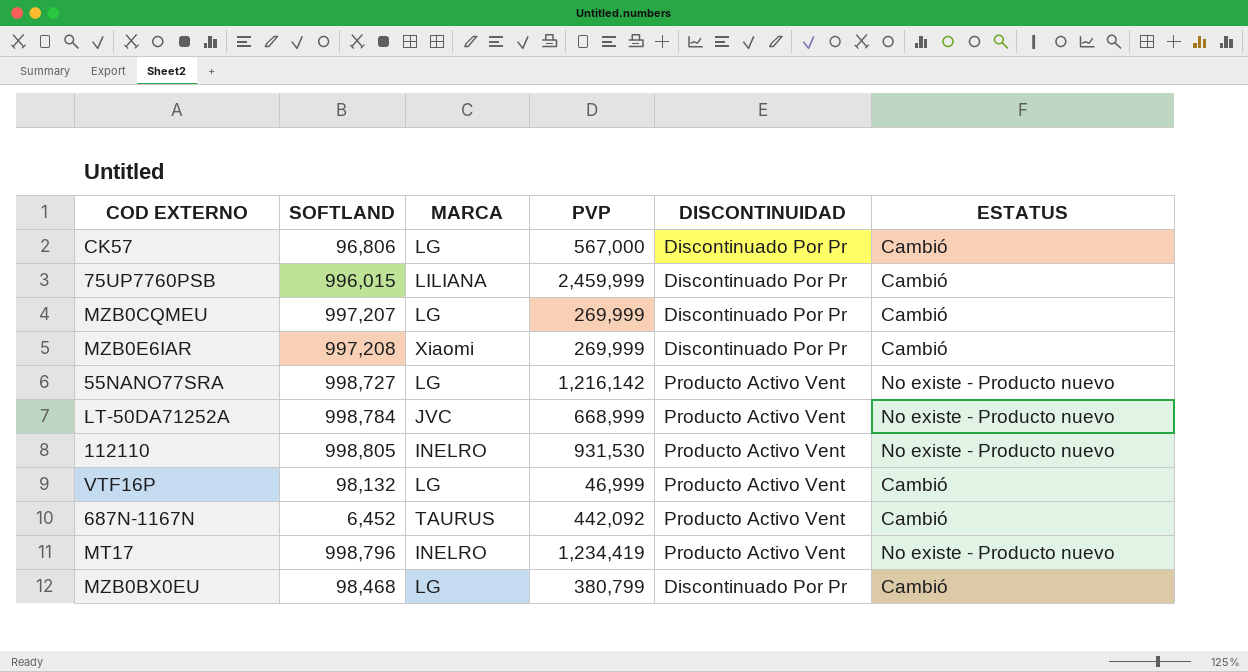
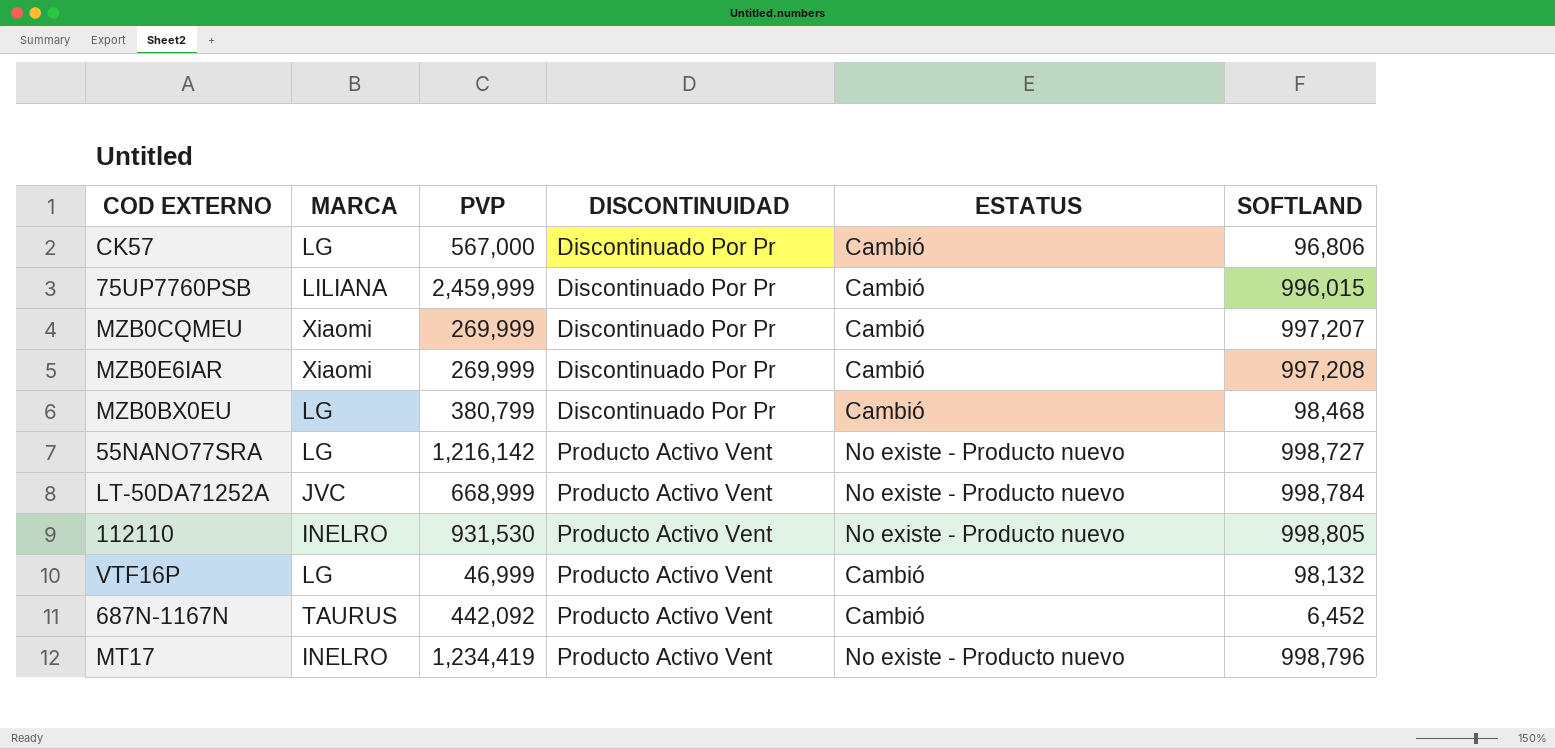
row order: none -> DISCONTINUIDAD ascending
column SOFTLAND | position: 2 -> 6
MZB0CQMEU | MARCA: LG -> Xiaomi

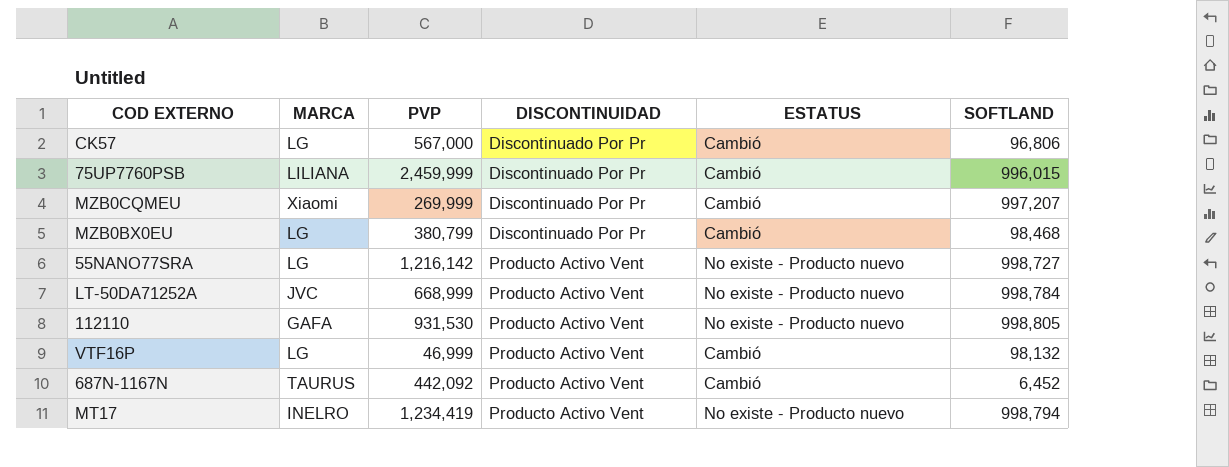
row MZB0E6IAR: Xiaomi | 269,999 | Discontinuado Por Pr | Cambió | 997,208 -> none
112110 | MARCA: INELRO -> GAFA
MT17 | SOFTLAND: 998,796 -> 998,794

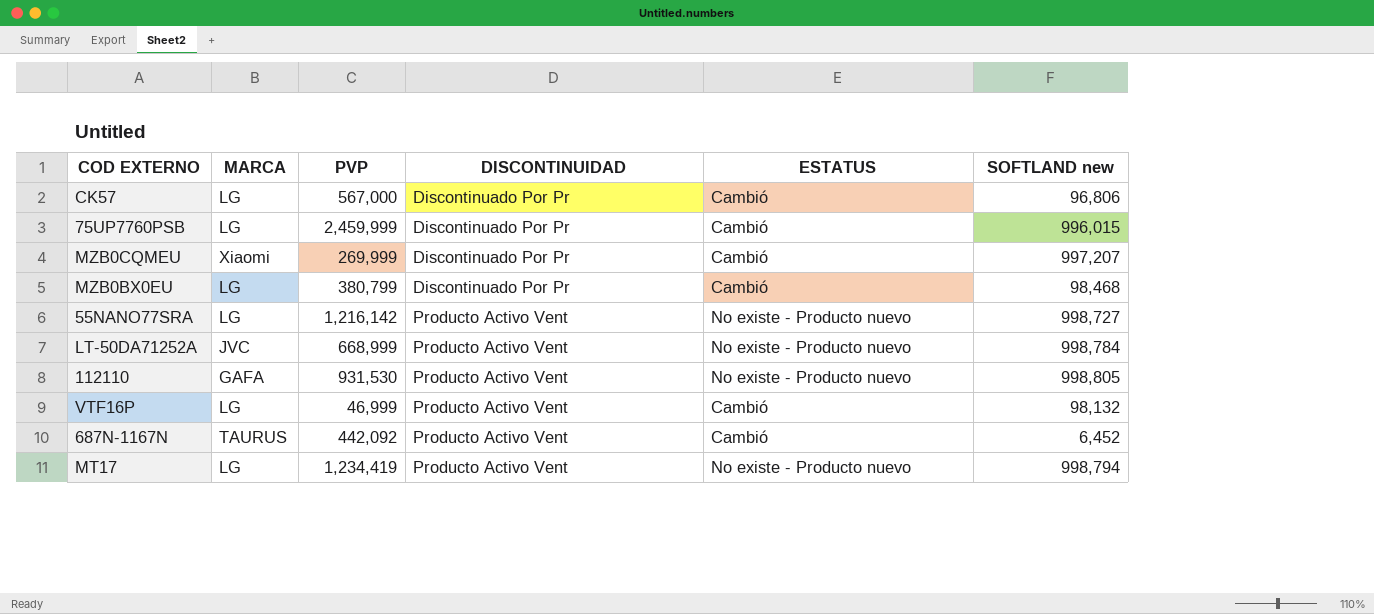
column name: SOFTLAND -> SOFTLAND new
75UP7760PSB | MARCA: LILIANA -> LG
MT17 | MARCA: INELRO -> LG

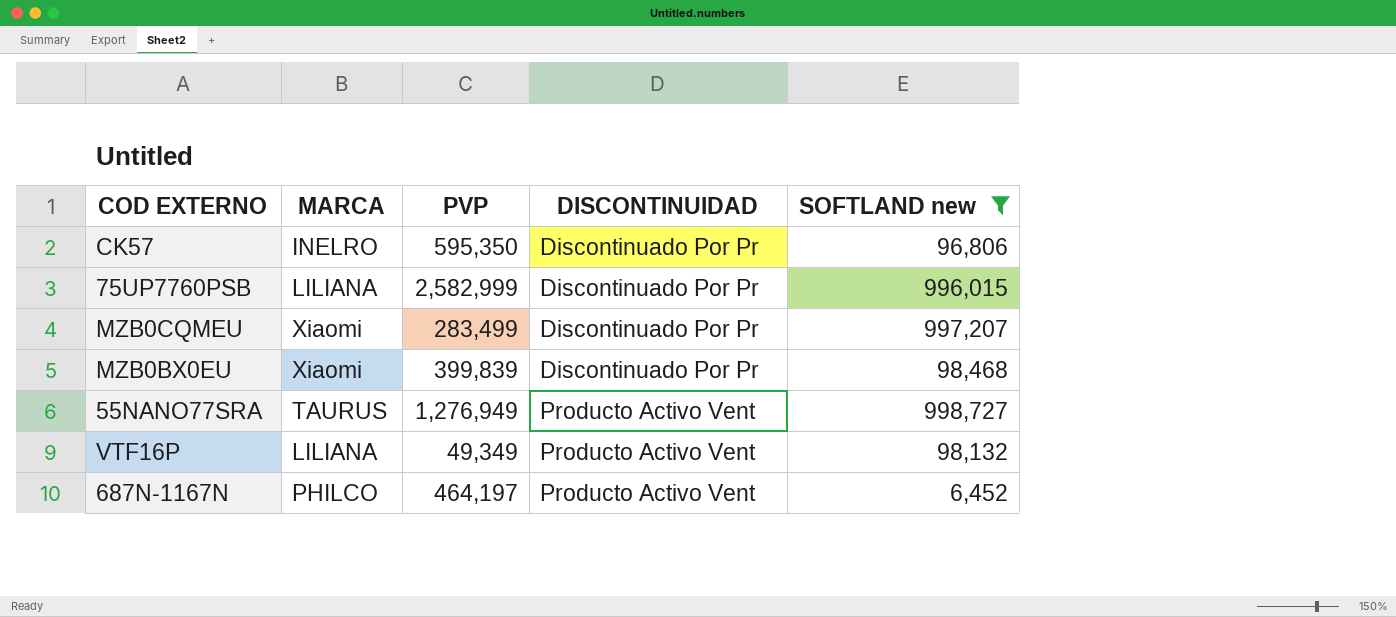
filter: none -> SOFTLAND new <= 998,727
column ESTATUS | position: 5 -> none
CK57 | MARCA: LG -> INELRO
CK57 | PVP: 567,000 -> 595,350
75UP7760PSB | MARCA: LG -> LILIANA
75UP7760PSB | PVP: 2,459,999 -> 2,582,999
MZB0CQMEU | PVP: 269,999 -> 283,499
MZB0BX0EU | MARCA: LG -> Xiaomi
MZB0BX0EU | PVP: 380,799 -> 399,839
55NANO77SRA | MARCA: LG -> TAURUS
55NANO77SRA | PVP: 1,216,142 -> 1,276,949
VTF16P | MARCA: LG -> LILIANA
VTF16P | PVP: 46,999 -> 49,349
687N-1167N | MARCA: TAURUS -> PHILCO
687N-1167N | PVP: 442,092 -> 464,197

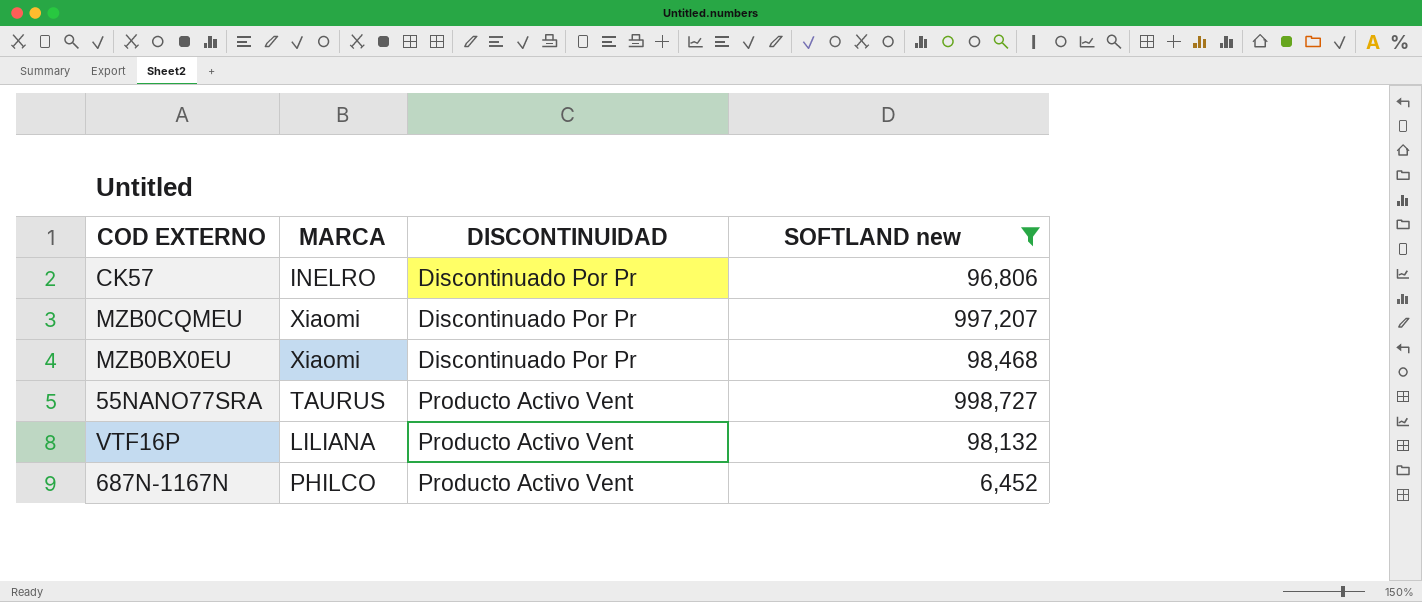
column PVP | position: 3 -> none
row 75UP7760PSB: LILIANA | 2,582,999 | Discontinuado Por Pr | 996,015 -> none

